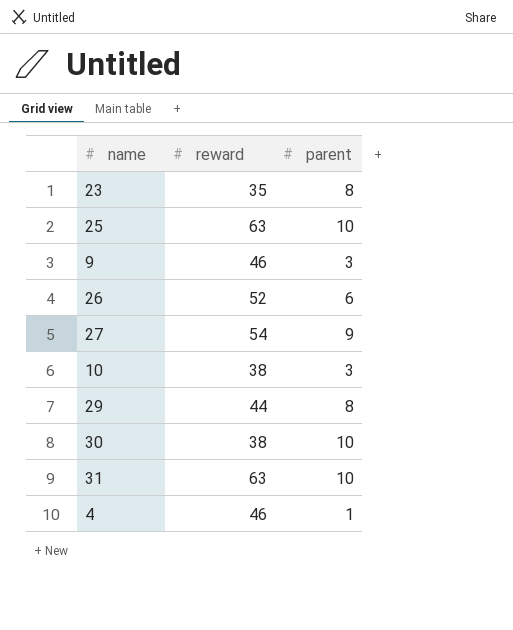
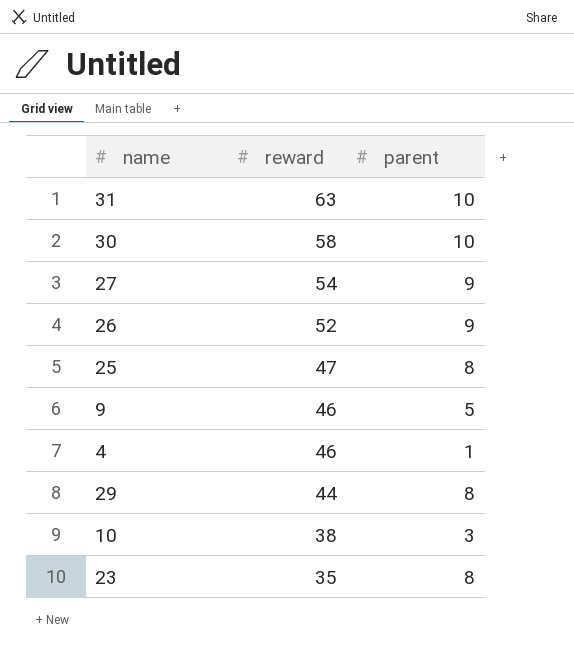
row order: none -> reward descending
30 | reward: 38 -> 58
26 | parent: 6 -> 9
25 | reward: 63 -> 47
25 | parent: 10 -> 8
9 | parent: 3 -> 5

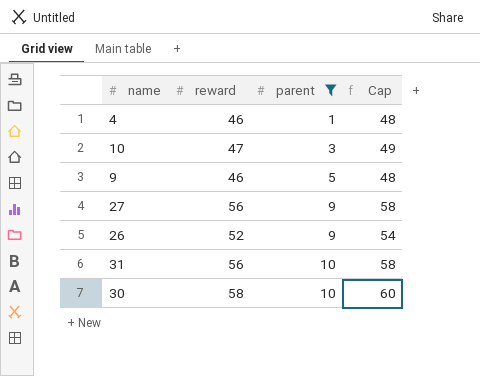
filter: none -> parent != 8
row order: reward descending -> parent ascending
column Cap | formula: none -> [reward] + 2
10 | reward: 38 -> 47
27 | reward: 54 -> 56
31 | reward: 63 -> 56

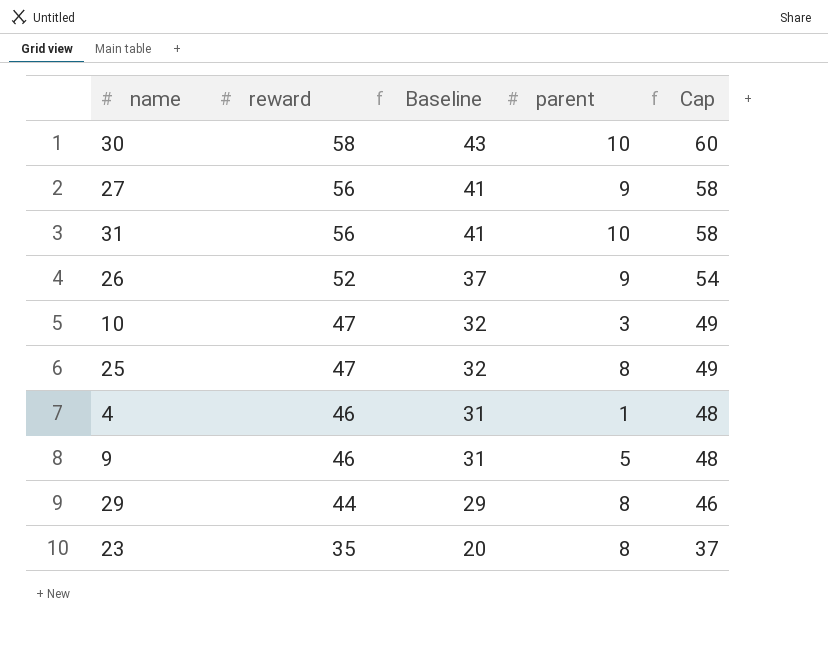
filter: parent != 8 -> none
row order: parent ascending -> reward descending
column Baseline | formula: none -> [reward] - 15

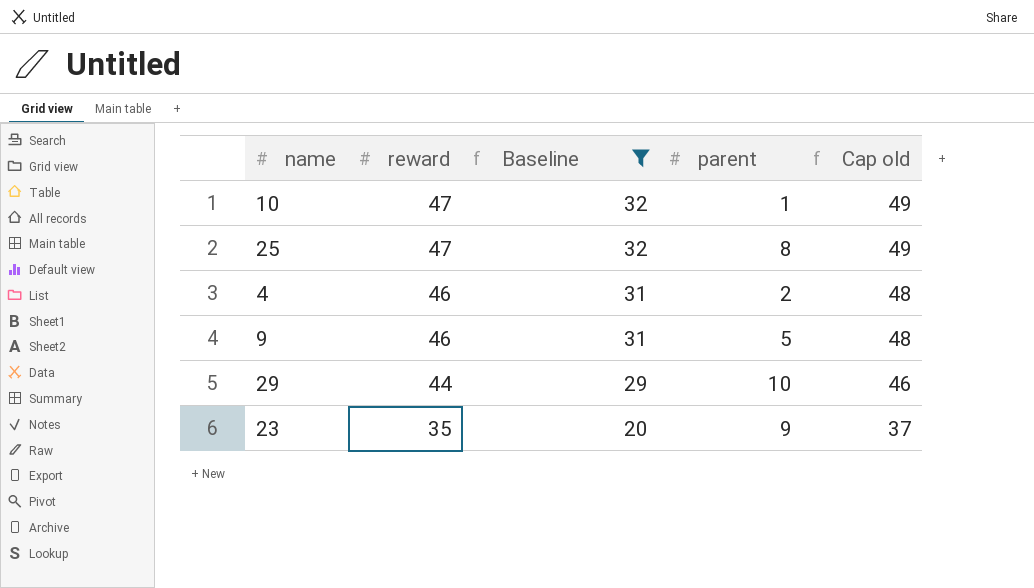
filter: none -> Baseline <= 32
column name: Cap -> Cap old
10 | parent: 3 -> 1
4 | parent: 1 -> 2
29 | parent: 8 -> 10
23 | parent: 8 -> 9

